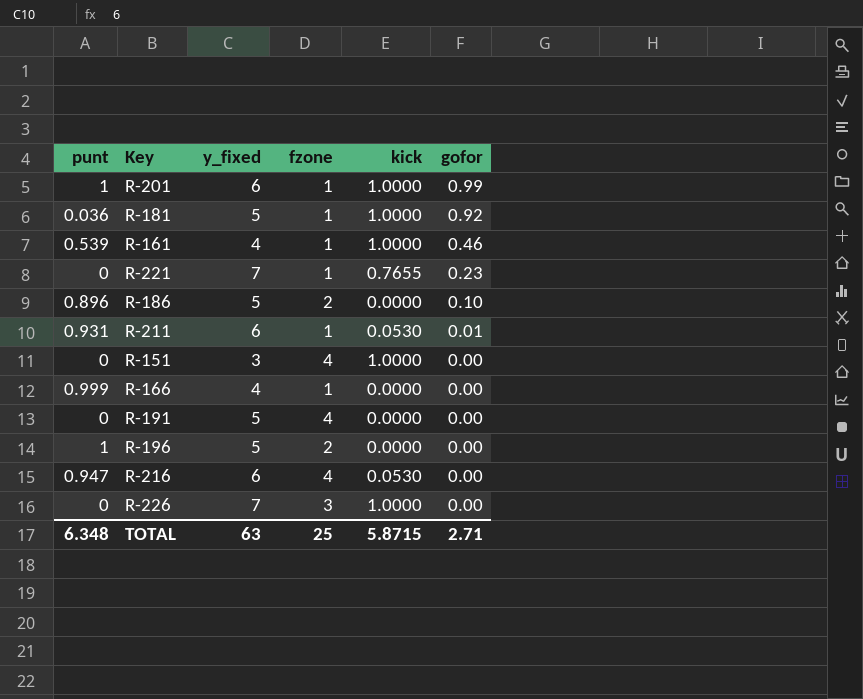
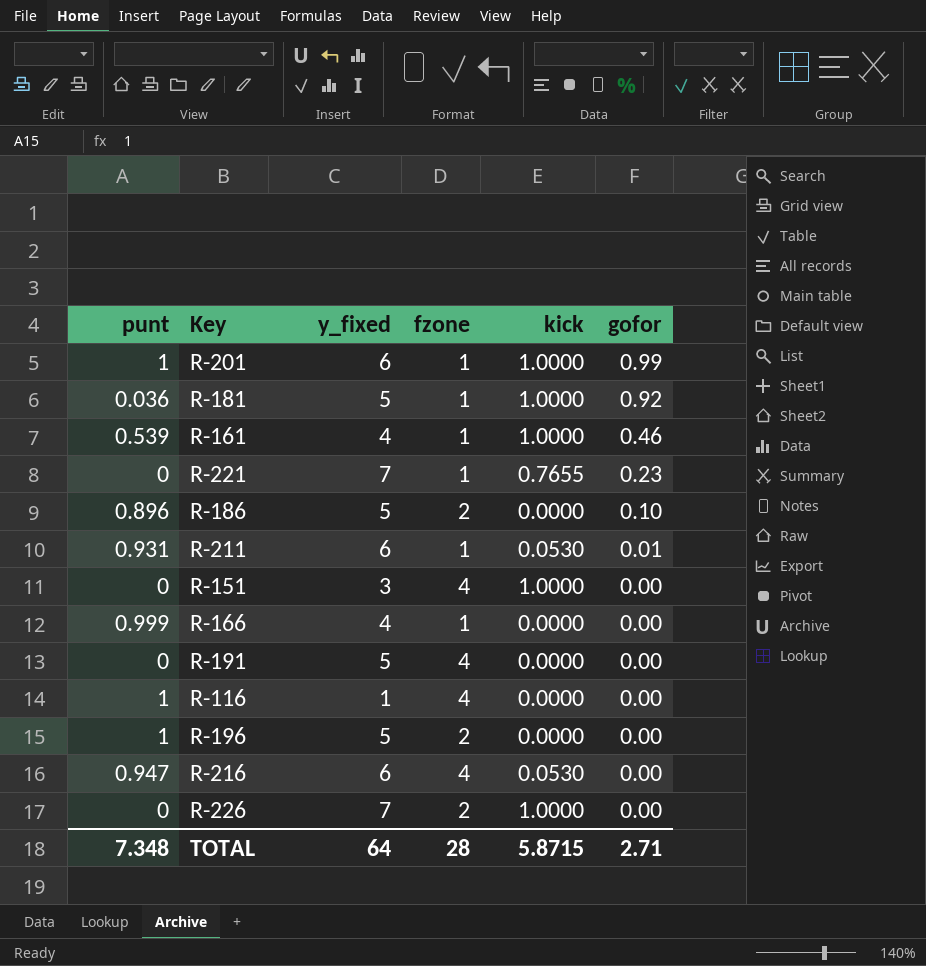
row R-116: none -> 1 | 1 | 4 | 0.0000 | 0.00
R-226 | fzone: 3 -> 2
TOTAL | punt: 6.348 -> 7.348
TOTAL | y_fixed: 63 -> 64
TOTAL | fzone: 25 -> 28

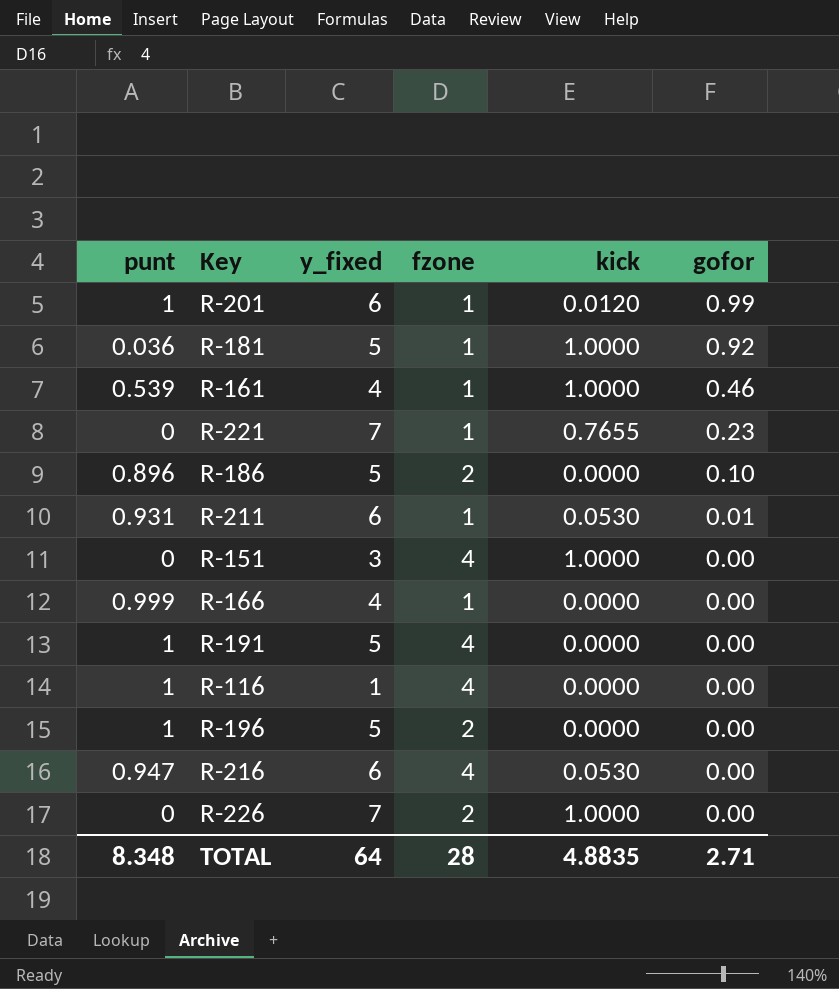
R-201 | kick: 1.0000 -> 0.0120
R-191 | punt: 0 -> 1
TOTAL | punt: 7.348 -> 8.348
TOTAL | kick: 5.8715 -> 4.8835

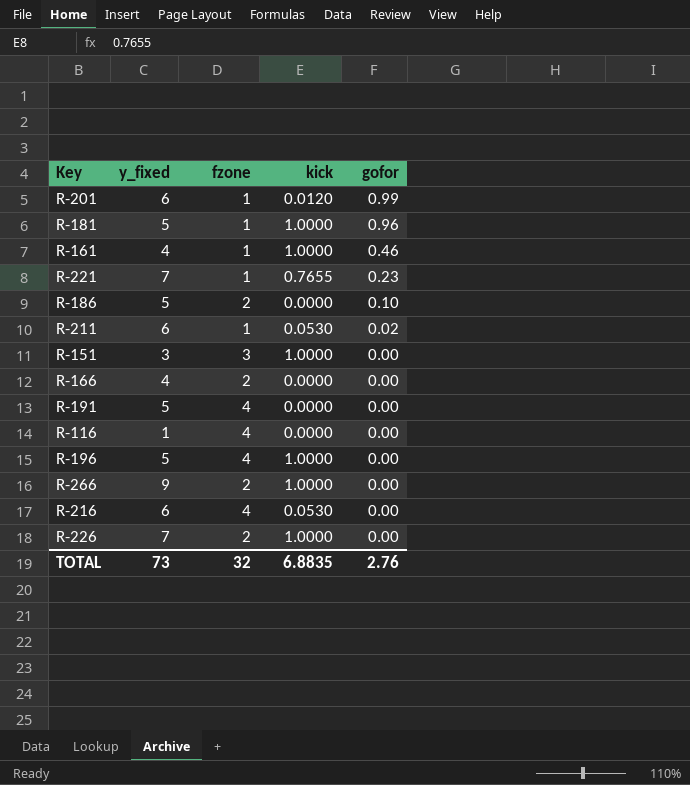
column punt | position: 1 -> none
R-181 | gofor: 0.92 -> 0.96
R-211 | gofor: 0.01 -> 0.02
R-151 | fzone: 4 -> 3
R-166 | fzone: 1 -> 2
R-196 | fzone: 2 -> 4
R-196 | kick: 0.0000 -> 1.0000
row R-266: none -> 9 | 2 | 1.0000 | 0.00
TOTAL | y_fixed: 64 -> 73
TOTAL | fzone: 28 -> 32
TOTAL | kick: 4.8835 -> 6.8835
TOTAL | gofor: 2.71 -> 2.76

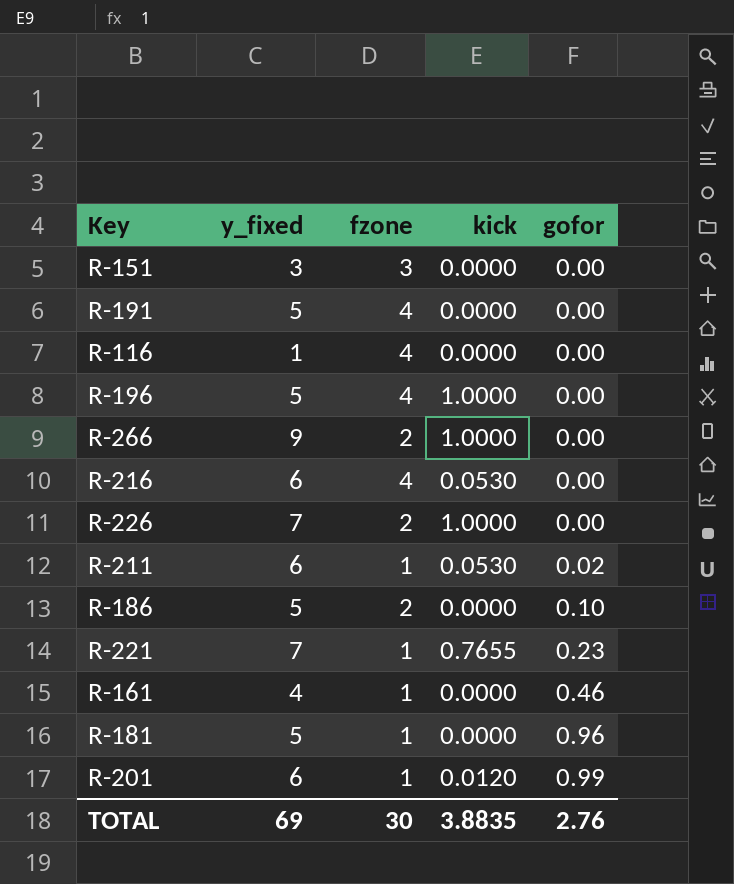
row order: gofor descending -> gofor ascending
row R-166: 4 | 2 | 0.0000 | 0.00 -> none
R-151 | kick: 1.0000 -> 0.0000
R-161 | kick: 1.0000 -> 0.0000
R-181 | kick: 1.0000 -> 0.0000
TOTAL | y_fixed: 73 -> 69
TOTAL | fzone: 32 -> 30
TOTAL | kick: 6.8835 -> 3.8835

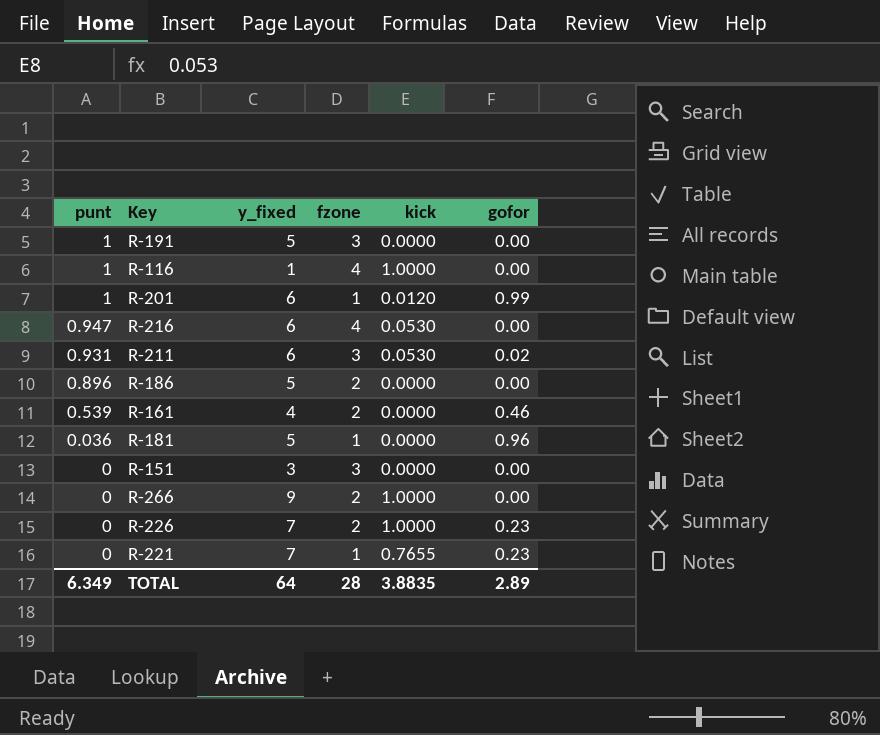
row order: gofor ascending -> punt descending
column punt | position: none -> 1
row R-196: 5 | 4 | 1.0000 | 0.00 -> none
R-191 | fzone: 4 -> 3
R-116 | kick: 0.0000 -> 1.0000
R-211 | fzone: 1 -> 3
R-186 | gofor: 0.10 -> 0.00
R-161 | fzone: 1 -> 2
R-226 | gofor: 0.00 -> 0.23
TOTAL | y_fixed: 69 -> 64
TOTAL | fzone: 30 -> 28
TOTAL | gofor: 2.76 -> 2.89

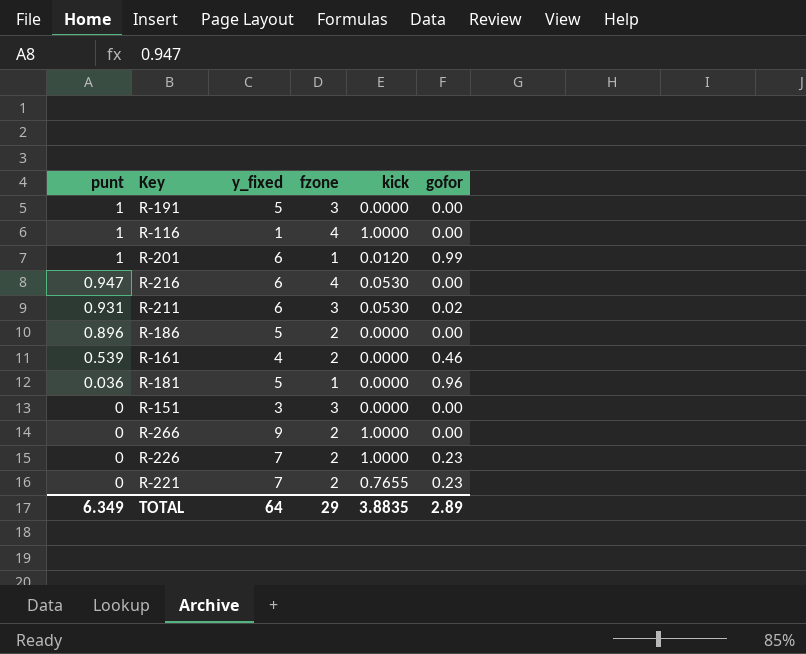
R-221 | fzone: 1 -> 2
TOTAL | fzone: 28 -> 29

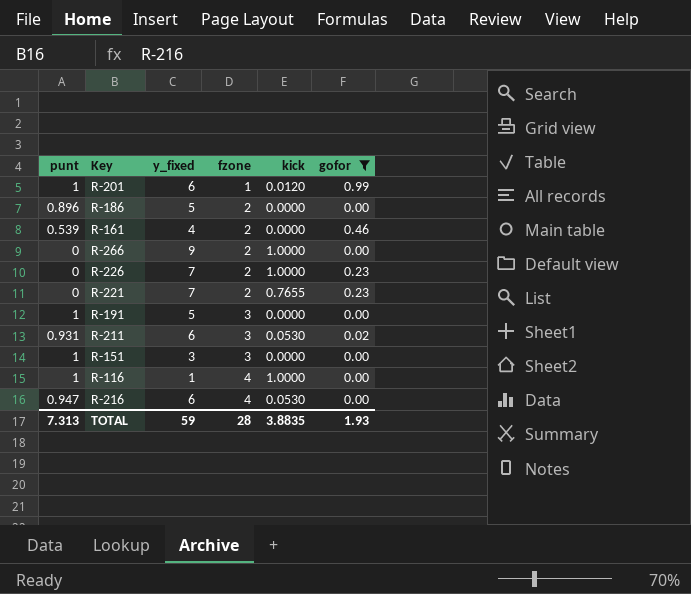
filter: none -> gofor != 0.96
row order: punt descending -> fzone ascending
R-151 | punt: 0 -> 1
TOTAL | punt: 6.349 -> 7.313
TOTAL | y_fixed: 64 -> 59
TOTAL | fzone: 29 -> 28
TOTAL | gofor: 2.89 -> 1.93

